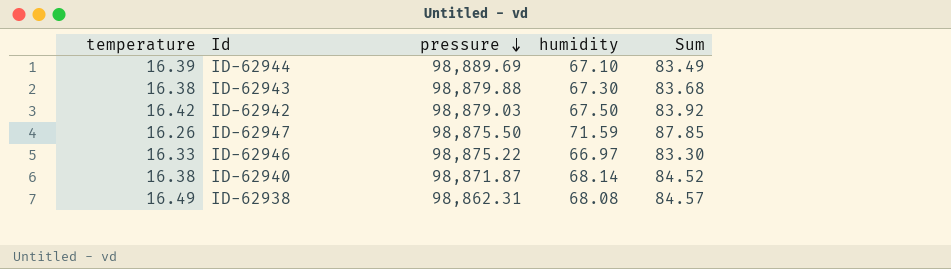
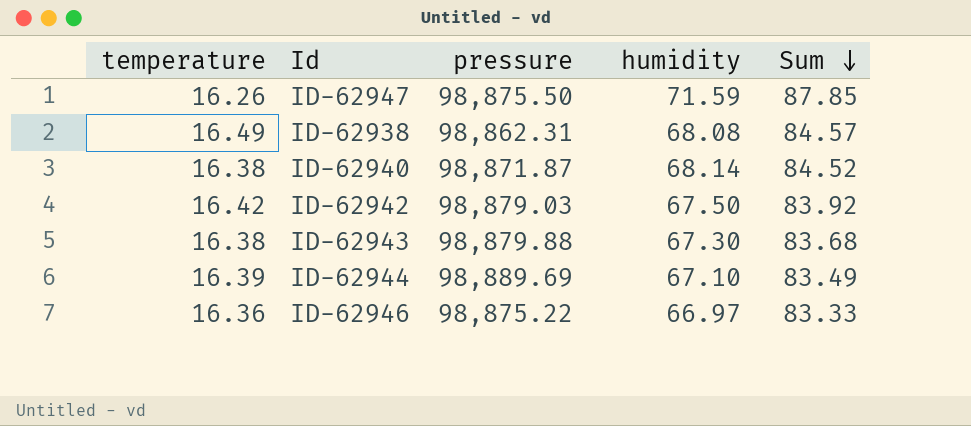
row order: pressure descending -> Sum descending
ID-62946 | temperature: 16.33 -> 16.36
ID-62946 | Sum: 83.30 -> 83.33

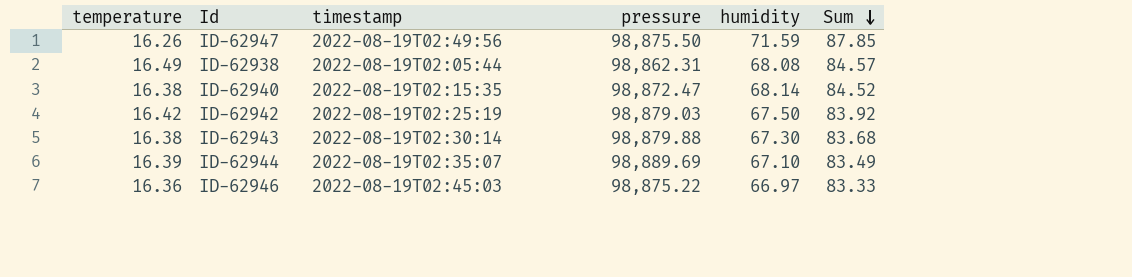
column timestamp | position: none -> 3
ID-62940 | pressure: 98,871.87 -> 98,872.47

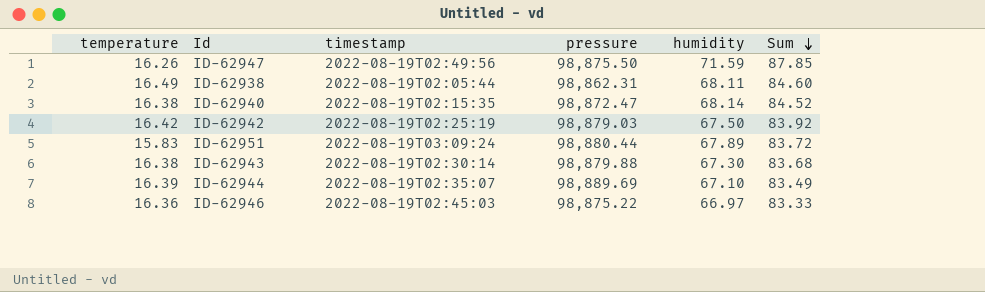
ID-62938 | humidity: 68.08 -> 68.11
ID-62938 | Sum: 84.57 -> 84.60
row ID-62951: none -> 15.83 | 2022-08-19T03:09:24 | 98,880.44 | 67.89 | 83.72

